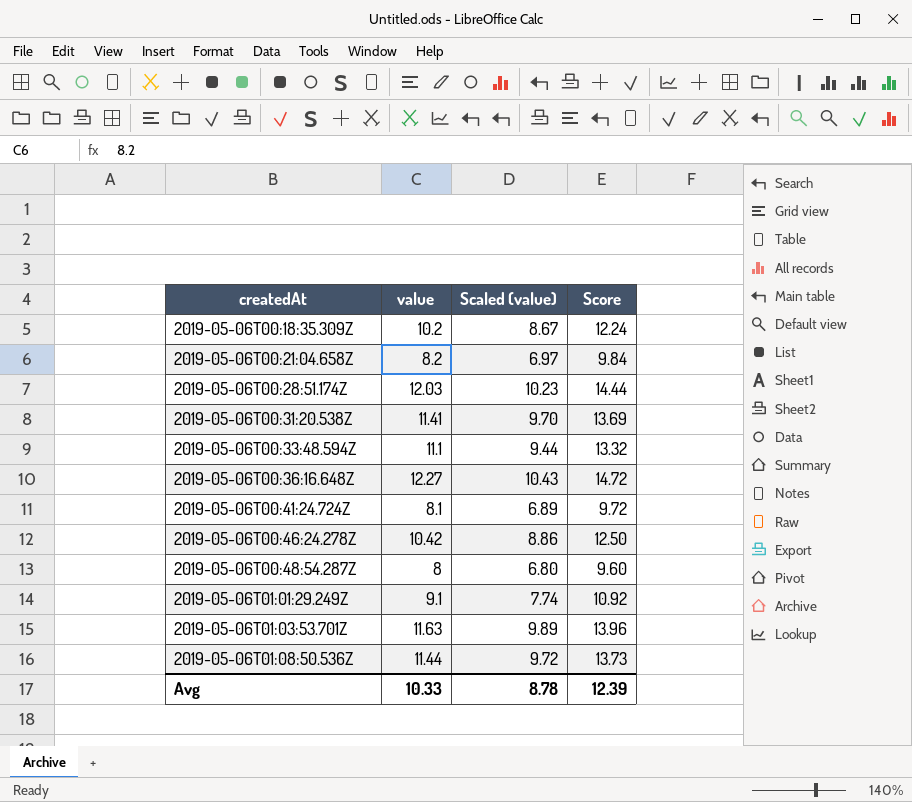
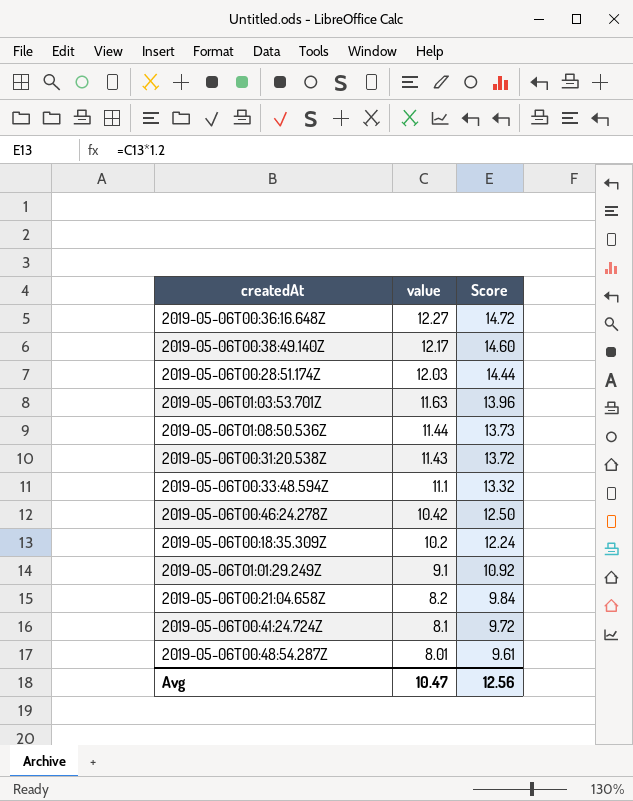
row order: createdAt ascending -> value descending
column Scaled (value) | formula: [value] * 0.85 -> none
row 2019-05-06T00:38:49.140Z: none -> 12.17 | 14.60
2019-05-06T00:31:20.538Z | value: 11.41 -> 11.43
2019-05-06T00:31:20.538Z | Score: 13.69 -> 13.72
2019-05-06T00:48:54.287Z | value: 8 -> 8.01
2019-05-06T00:48:54.287Z | Score: 9.60 -> 9.61
Avg | value: 10.33 -> 10.47
Avg | Score: 12.39 -> 12.56

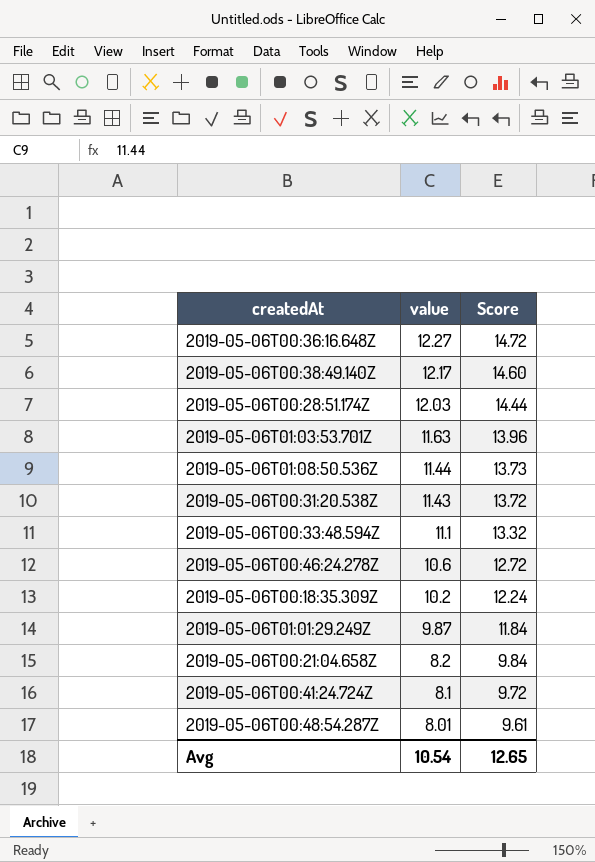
2019-05-06T00:46:24.278Z | value: 10.42 -> 10.6
2019-05-06T00:46:24.278Z | Score: 12.50 -> 12.72
2019-05-06T01:01:29.249Z | value: 9.1 -> 9.87
2019-05-06T01:01:29.249Z | Score: 10.92 -> 11.84
Avg | value: 10.47 -> 10.54
Avg | Score: 12.56 -> 12.65

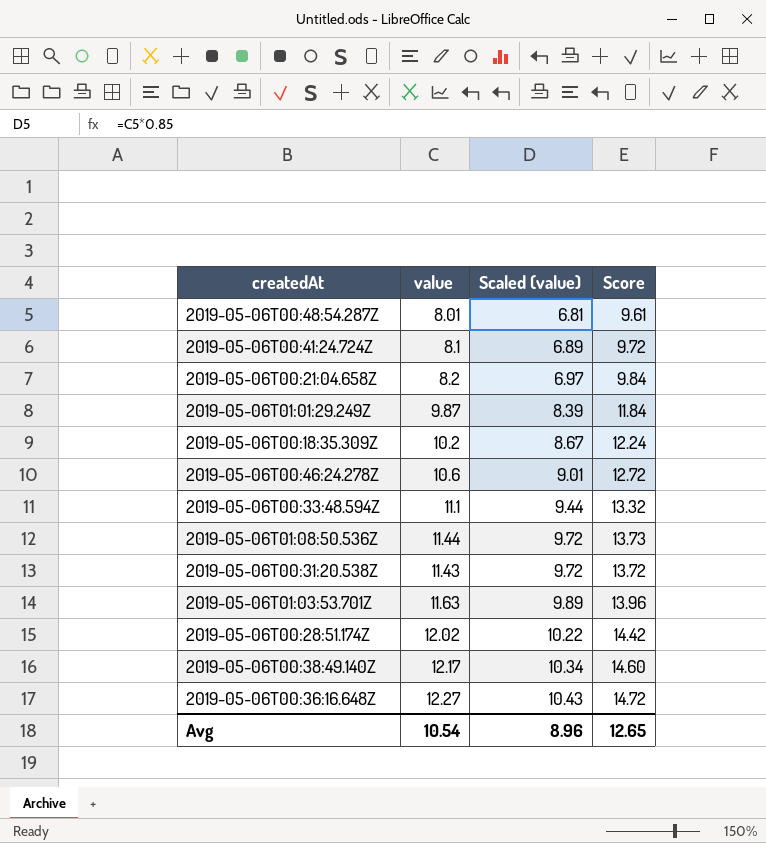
row order: value descending -> Scaled (value) ascending
column Scaled (value) | formula: none -> [value] * 0.85
2019-05-06T00:28:51.174Z | value: 12.03 -> 12.02
2019-05-06T00:28:51.174Z | Score: 14.44 -> 14.42

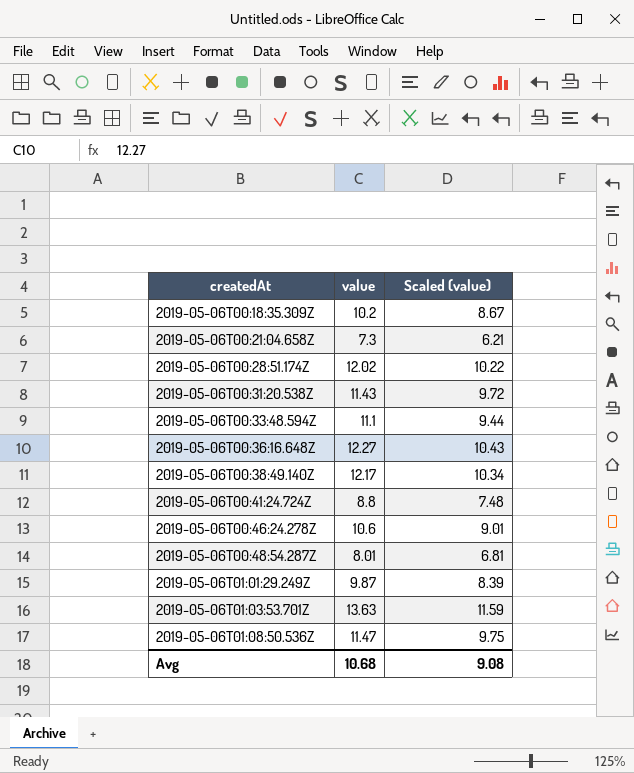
row order: Scaled (value) ascending -> createdAt ascending
column Score | formula: [value] * 1.2 -> none
2019-05-06T00:21:04.658Z | value: 8.2 -> 7.3
2019-05-06T00:21:04.658Z | Scaled (value): 6.97 -> 6.21
2019-05-06T00:41:24.724Z | value: 8.1 -> 8.8
2019-05-06T00:41:24.724Z | Scaled (value): 6.89 -> 7.48
2019-05-06T01:03:53.701Z | value: 11.63 -> 13.63
2019-05-06T01:03:53.701Z | Scaled (value): 9.89 -> 11.59
2019-05-06T01:08:50.536Z | value: 11.44 -> 11.47
2019-05-06T01:08:50.536Z | Scaled (value): 9.72 -> 9.75
Avg | value: 10.54 -> 10.68
Avg | Scaled (value): 8.96 -> 9.08

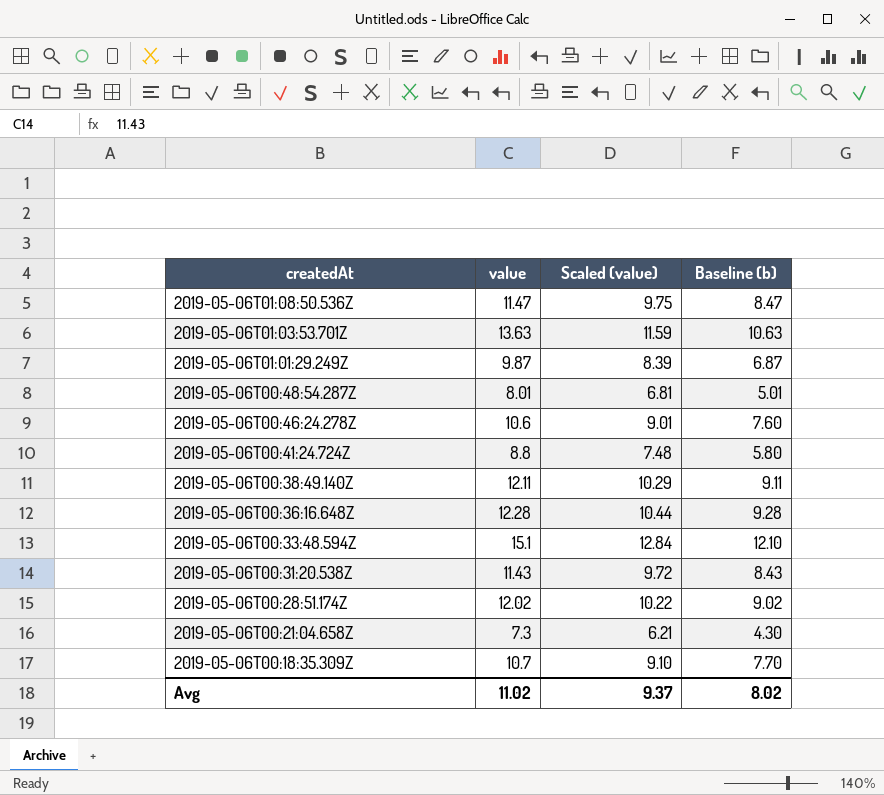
row order: createdAt ascending -> createdAt descending
column Baseline (b) | formula: none -> [value] - 3
2019-05-06T00:38:49.140Z | value: 12.17 -> 12.11
2019-05-06T00:38:49.140Z | Scaled (value): 10.34 -> 10.29
2019-05-06T00:36:16.648Z | value: 12.27 -> 12.28
2019-05-06T00:36:16.648Z | Scaled (value): 10.43 -> 10.44
2019-05-06T00:33:48.594Z | value: 11.1 -> 15.1
2019-05-06T00:33:48.594Z | Scaled (value): 9.44 -> 12.84
2019-05-06T00:18:35.309Z | value: 10.2 -> 10.7
2019-05-06T00:18:35.309Z | Scaled (value): 8.67 -> 9.10
Avg | value: 10.68 -> 11.02
Avg | Scaled (value): 9.08 -> 9.37

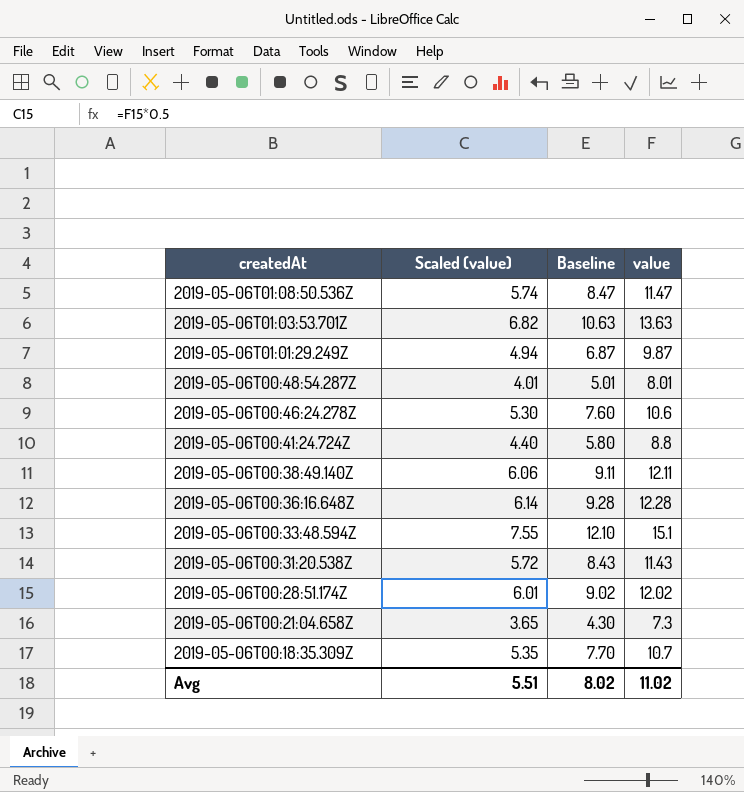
column Scaled (value) | formula: [value] * 0.85 -> [value] * 0.5
column name: Baseline (b) -> Baseline
column value | position: 2 -> 4
Avg | Scaled (value): 9.37 -> 5.51

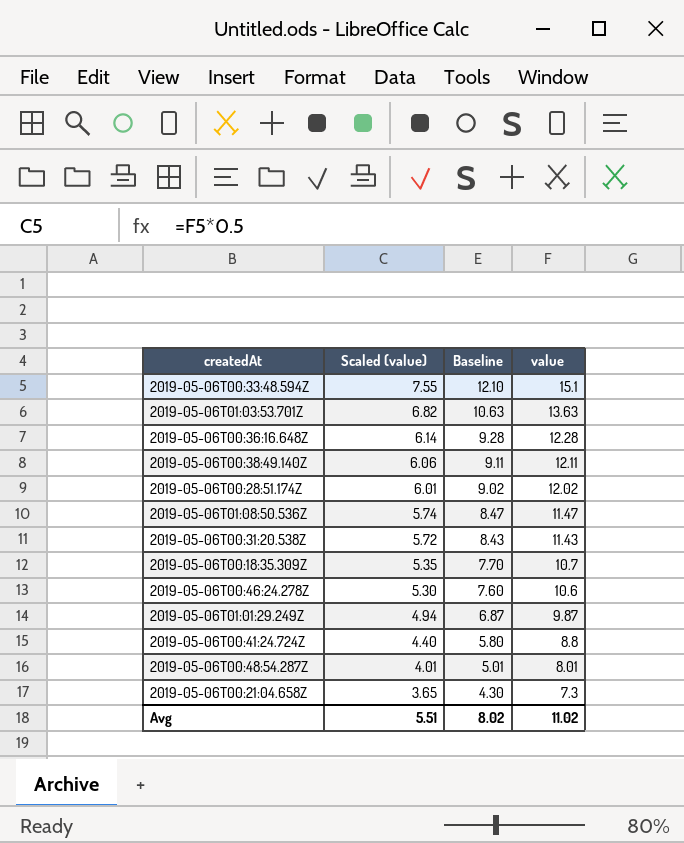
row order: createdAt descending -> Scaled (value) descending

